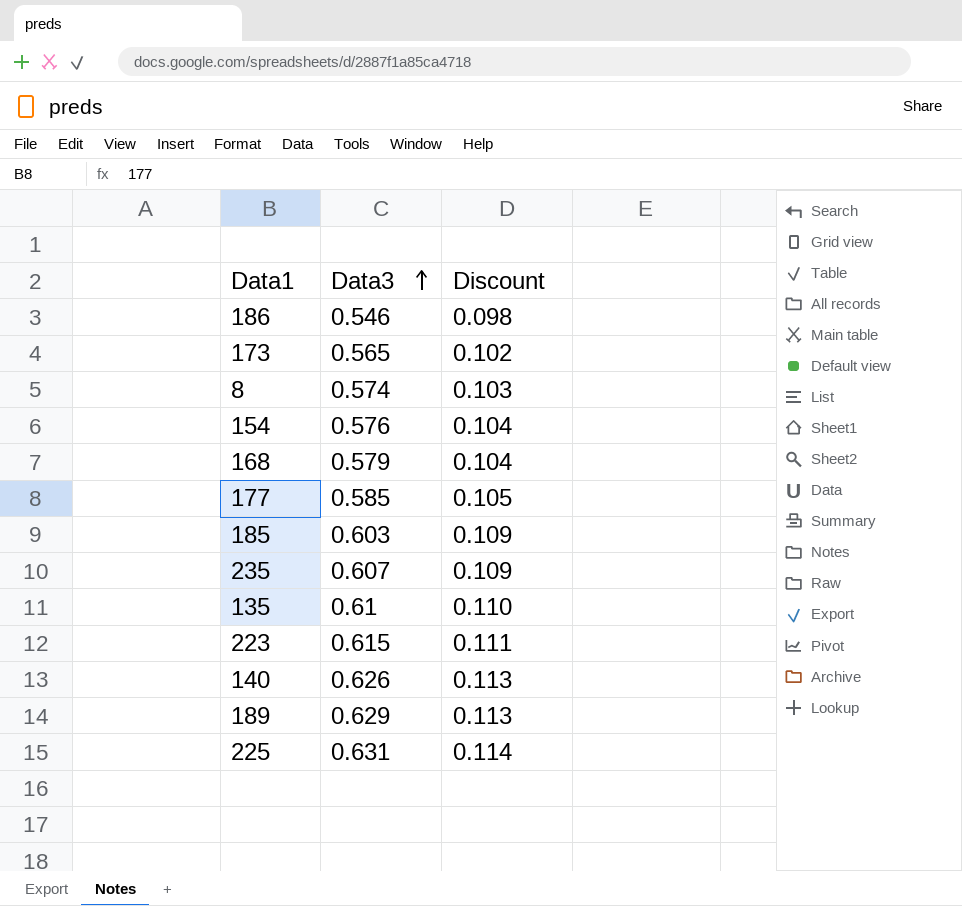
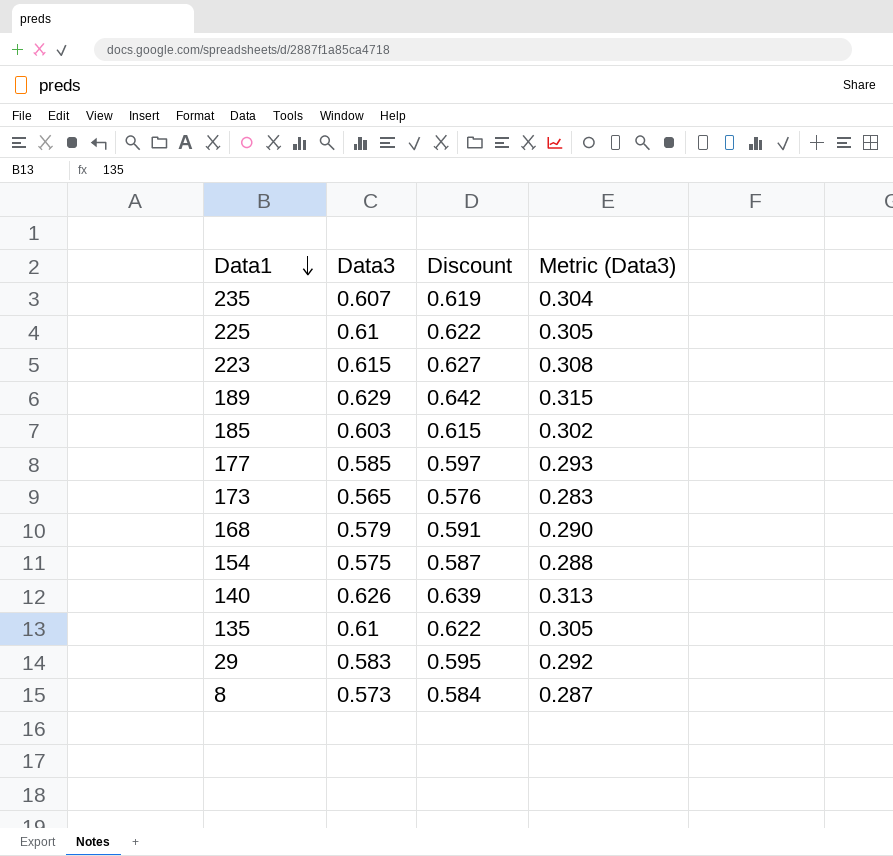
row order: Data3 ascending -> Data1 descending
column Discount | formula: [Data3] * 0.18 -> [Data3] * 1.02
column Metric (Data3) | formula: none -> [Data3] * 0.5
row 186: 0.546 | 0.098 -> none
225 | Data3: 0.631 -> 0.61
154 | Data3: 0.576 -> 0.575
row 29: none -> 0.583 | 0.595 | 0.292
8 | Data3: 0.574 -> 0.573

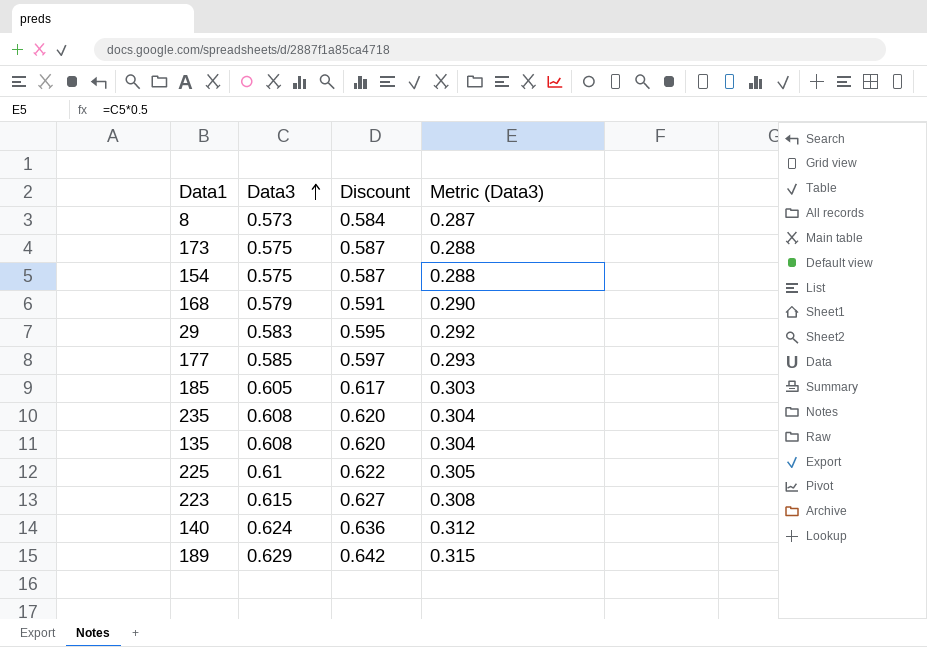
row order: Data1 descending -> Data3 ascending
173 | Data3: 0.565 -> 0.575
173 | Discount: 0.576 -> 0.587
173 | Metric (Data3): 0.283 -> 0.288
185 | Data3: 0.603 -> 0.605
185 | Discount: 0.615 -> 0.617
185 | Metric (Data3): 0.302 -> 0.303
235 | Data3: 0.607 -> 0.608
235 | Discount: 0.619 -> 0.620
135 | Data3: 0.61 -> 0.608
135 | Discount: 0.622 -> 0.620
135 | Metric (Data3): 0.305 -> 0.304
140 | Data3: 0.626 -> 0.624
140 | Discount: 0.639 -> 0.636
140 | Metric (Data3): 0.313 -> 0.312

